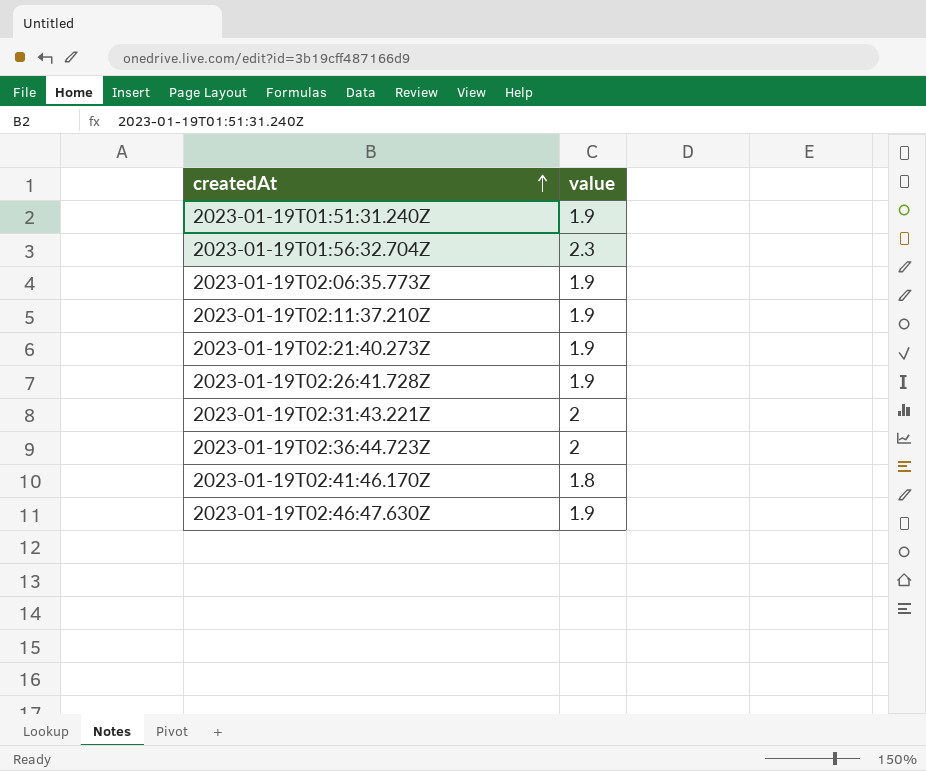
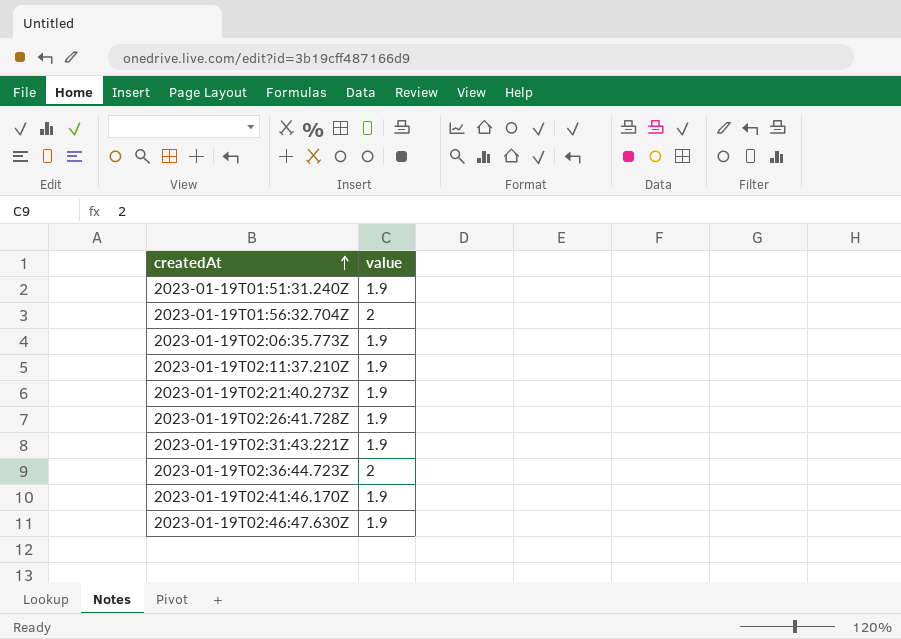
2023-01-19T01:56:32.704Z | value: 2.3 -> 2
2023-01-19T02:31:43.221Z | value: 2 -> 1.9
2023-01-19T02:41:46.170Z | value: 1.8 -> 1.9

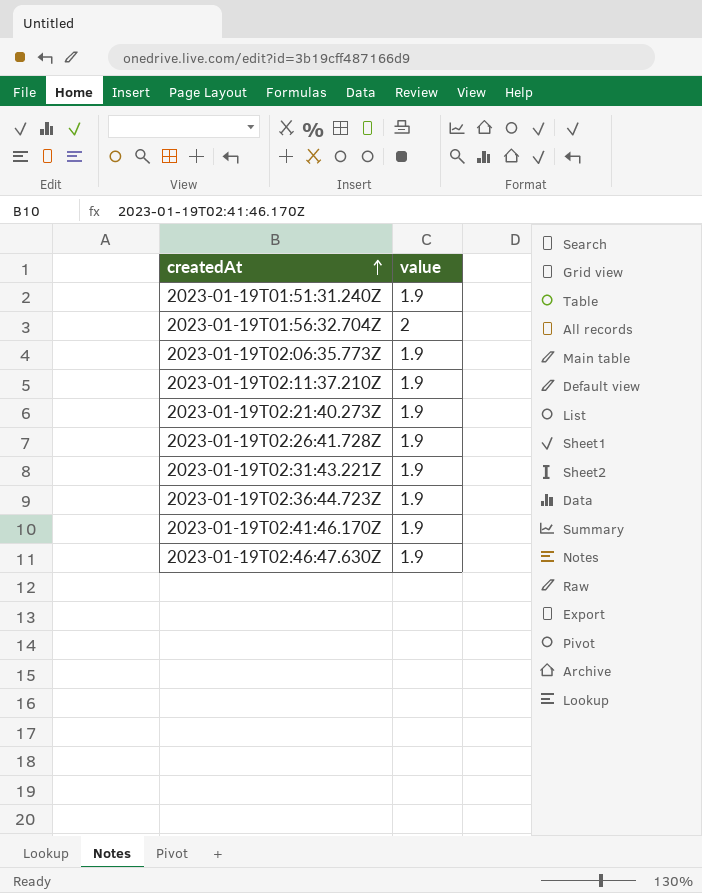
2023-01-19T02:36:44.723Z | value: 2 -> 1.9

